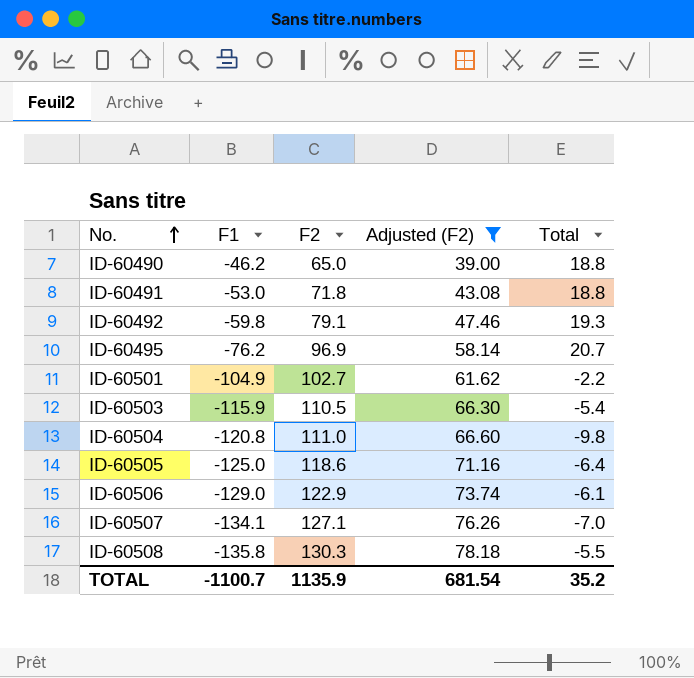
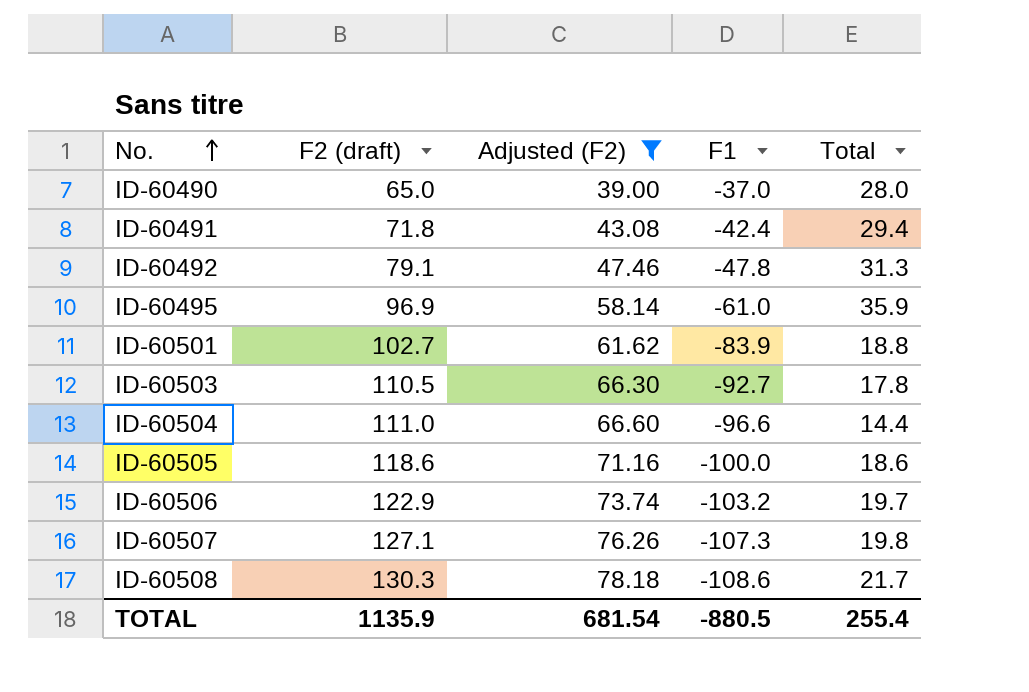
column name: F2 -> F2 (draft)
column F1 | position: 2 -> 4
ID-60490 | F1: -46.2 -> -37.0
ID-60490 | Total: 18.8 -> 28.0
ID-60491 | F1: -53.0 -> -42.4
ID-60491 | Total: 18.8 -> 29.4
ID-60492 | F1: -59.8 -> -47.8
ID-60492 | Total: 19.3 -> 31.3
ID-60495 | F1: -76.2 -> -61.0
ID-60495 | Total: 20.7 -> 35.9
ID-60501 | F1: -104.9 -> -83.9
ID-60501 | Total: -2.2 -> 18.8
ID-60503 | F1: -115.9 -> -92.7
ID-60503 | Total: -5.4 -> 17.8
ID-60504 | F1: -120.8 -> -96.6
ID-60504 | Total: -9.8 -> 14.4
ID-60505 | F1: -125.0 -> -100.0
ID-60505 | Total: -6.4 -> 18.6
ID-60506 | F1: -129.0 -> -103.2
ID-60506 | Total: -6.1 -> 19.7
ID-60507 | F1: -134.1 -> -107.3
ID-60507 | Total: -7.0 -> 19.8
ID-60508 | F1: -135.8 -> -108.6
ID-60508 | Total: -5.5 -> 21.7
TOTAL | F1: -1100.7 -> -880.5
TOTAL | Total: 35.2 -> 255.4

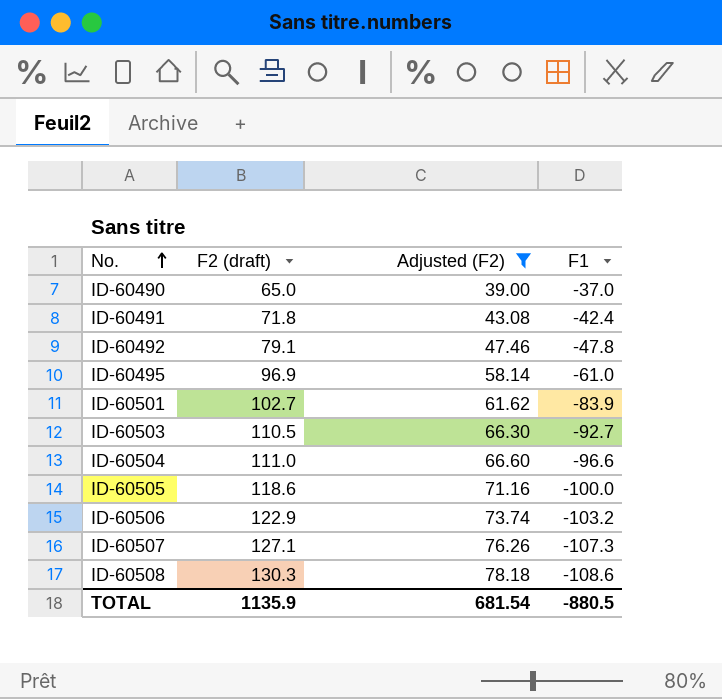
column Total | formula: [F2 (draft)] + [F1] -> none

